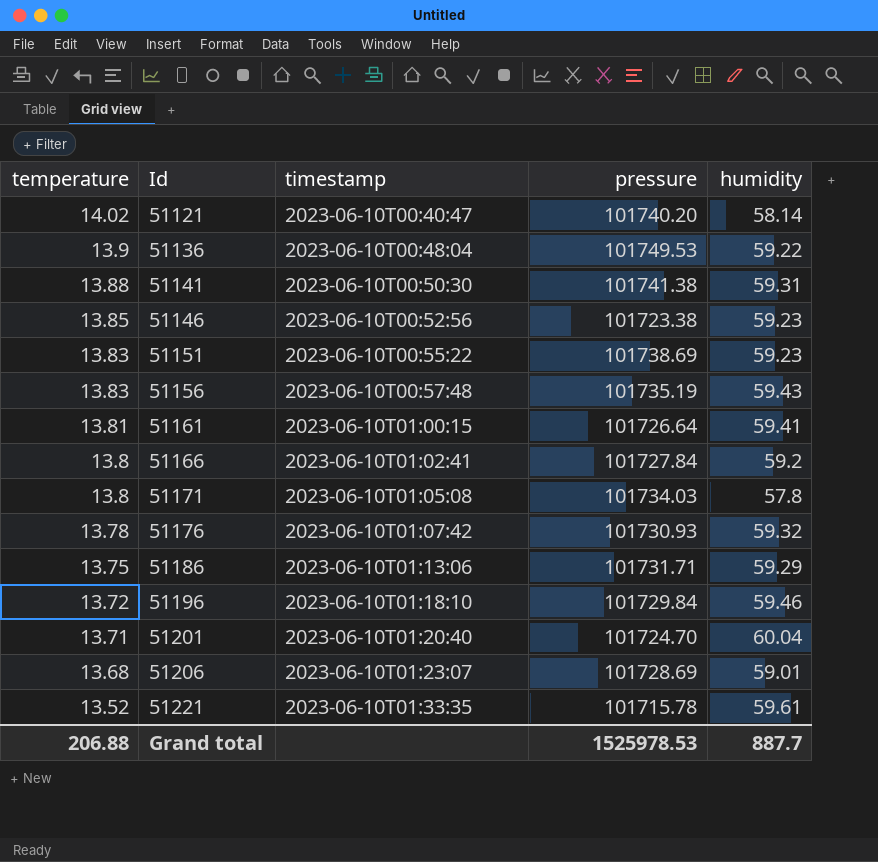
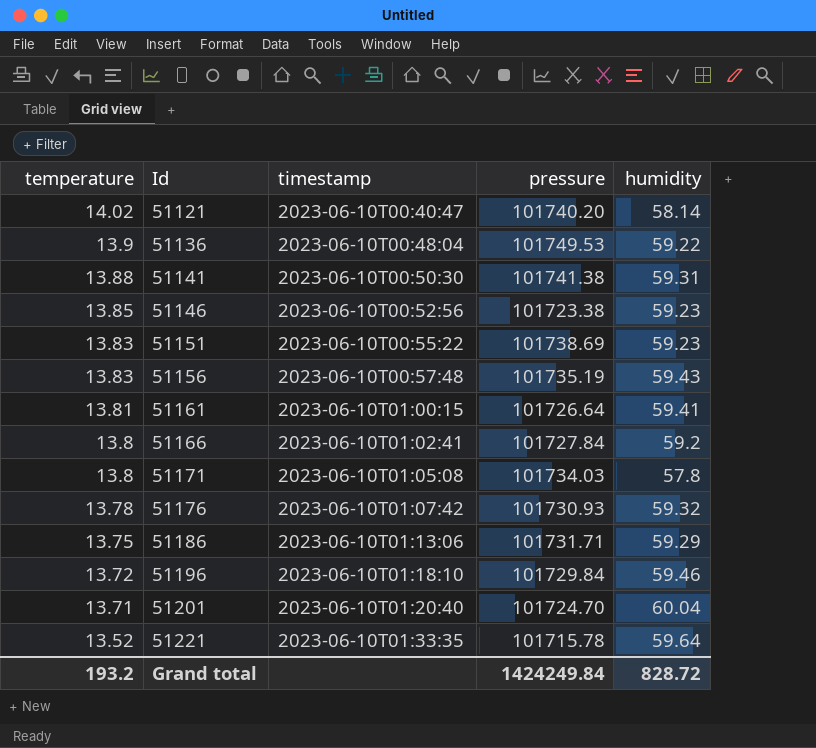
row 51206: 13.68 | 2023-06-10T01:23:07 | 101728.69 | 59.01 -> none
51221 | humidity: 59.61 -> 59.64
Grand total | temperature: 206.88 -> 193.2
Grand total | pressure: 1525978.53 -> 1424249.84
Grand total | humidity: 887.7 -> 828.72

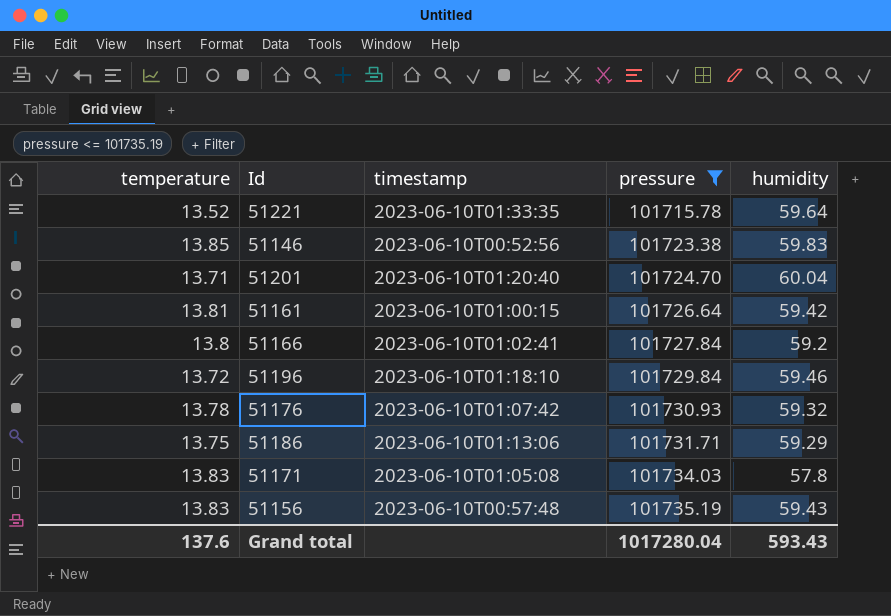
filter: none -> pressure <= 101735.19
row order: temperature descending -> pressure ascending
51146 | humidity: 59.23 -> 59.83
51161 | humidity: 59.41 -> 59.42
51171 | temperature: 13.8 -> 13.83
Grand total | temperature: 193.2 -> 137.6
Grand total | pressure: 1424249.84 -> 1017280.04
Grand total | humidity: 828.72 -> 593.43

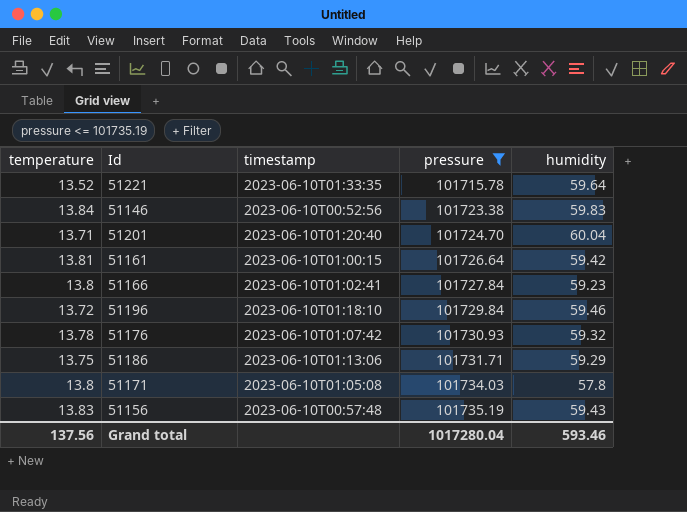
51146 | temperature: 13.85 -> 13.84
51166 | humidity: 59.2 -> 59.23
51171 | temperature: 13.83 -> 13.8
Grand total | temperature: 137.6 -> 137.56
Grand total | humidity: 593.43 -> 593.46

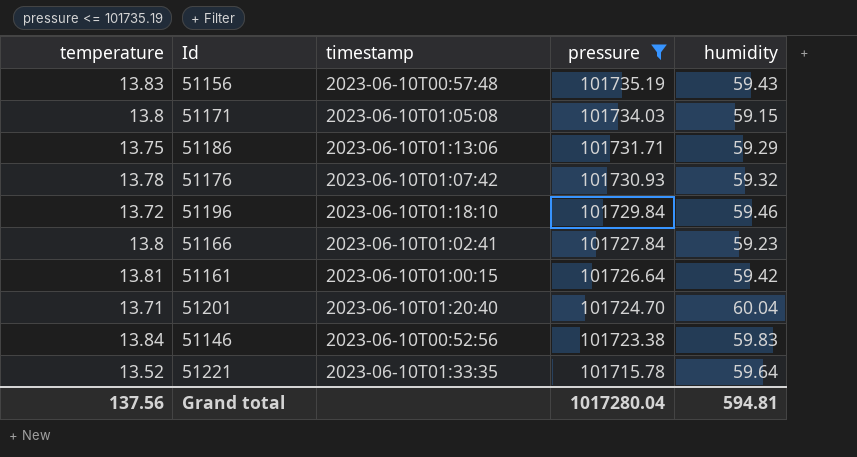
row order: pressure ascending -> pressure descending
51171 | humidity: 57.8 -> 59.15
Grand total | humidity: 593.46 -> 594.81

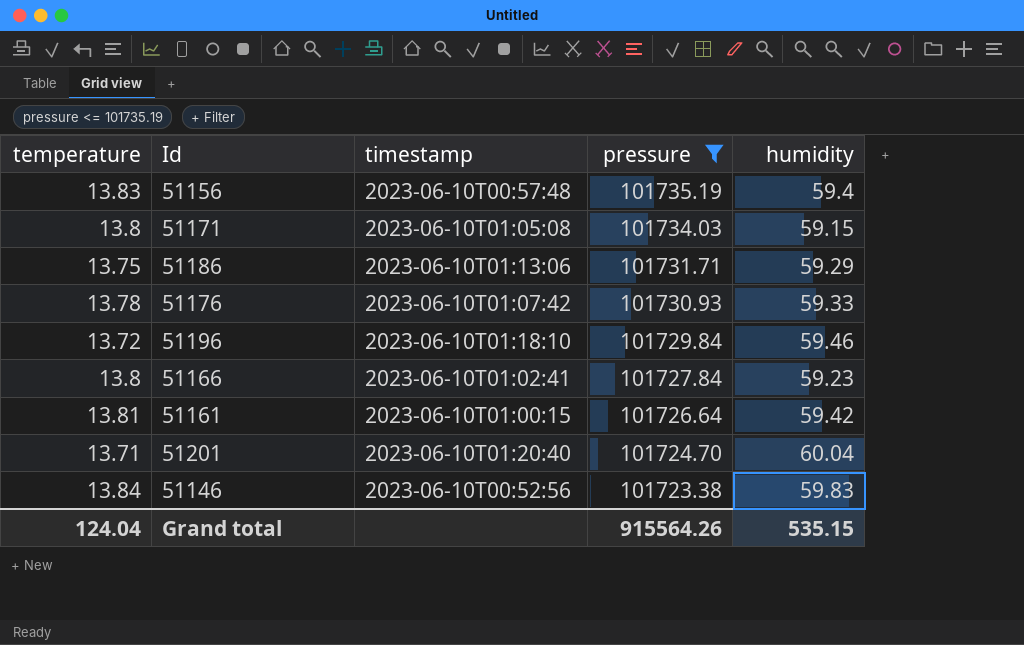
row 51221: 13.52 | 2023-06-10T01:33:35 | 101715.78 | 59.64 -> none
51156 | humidity: 59.43 -> 59.4
51176 | humidity: 59.32 -> 59.33
Grand total | temperature: 137.56 -> 124.04
Grand total | pressure: 1017280.04 -> 915564.26
Grand total | humidity: 594.81 -> 535.15

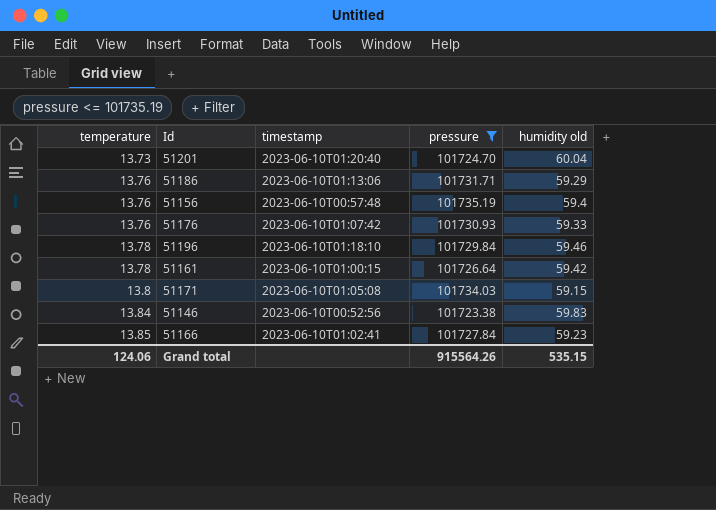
row order: pressure descending -> temperature ascending
column name: humidity -> humidity old
51201 | temperature: 13.71 -> 13.73
51186 | temperature: 13.75 -> 13.76
51156 | temperature: 13.83 -> 13.76
51176 | temperature: 13.78 -> 13.76
51196 | temperature: 13.72 -> 13.78
51161 | temperature: 13.81 -> 13.78
51166 | temperature: 13.8 -> 13.85
Grand total | temperature: 124.04 -> 124.06

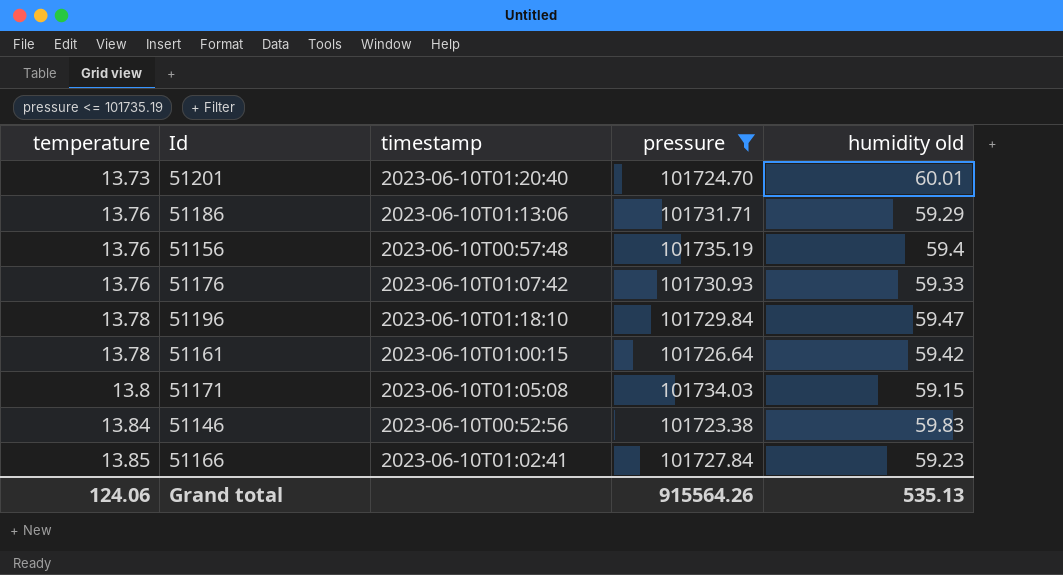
51201 | humidity old: 60.04 -> 60.01
51196 | humidity old: 59.46 -> 59.47
Grand total | humidity old: 535.15 -> 535.13

